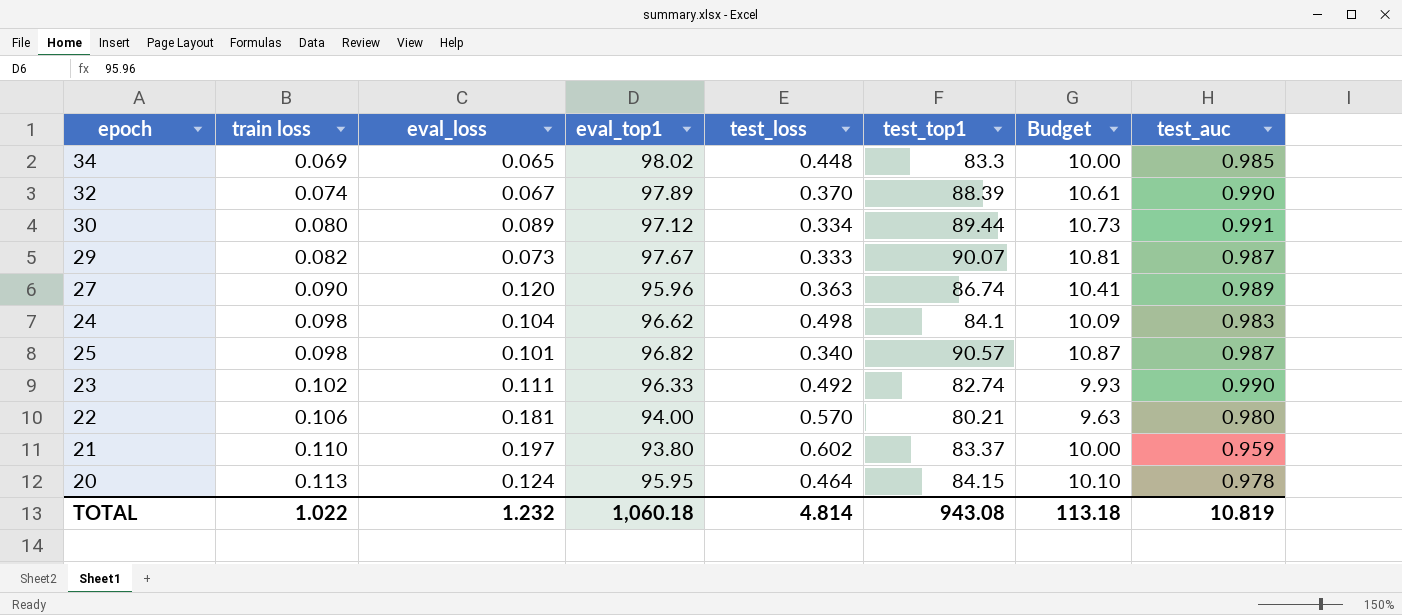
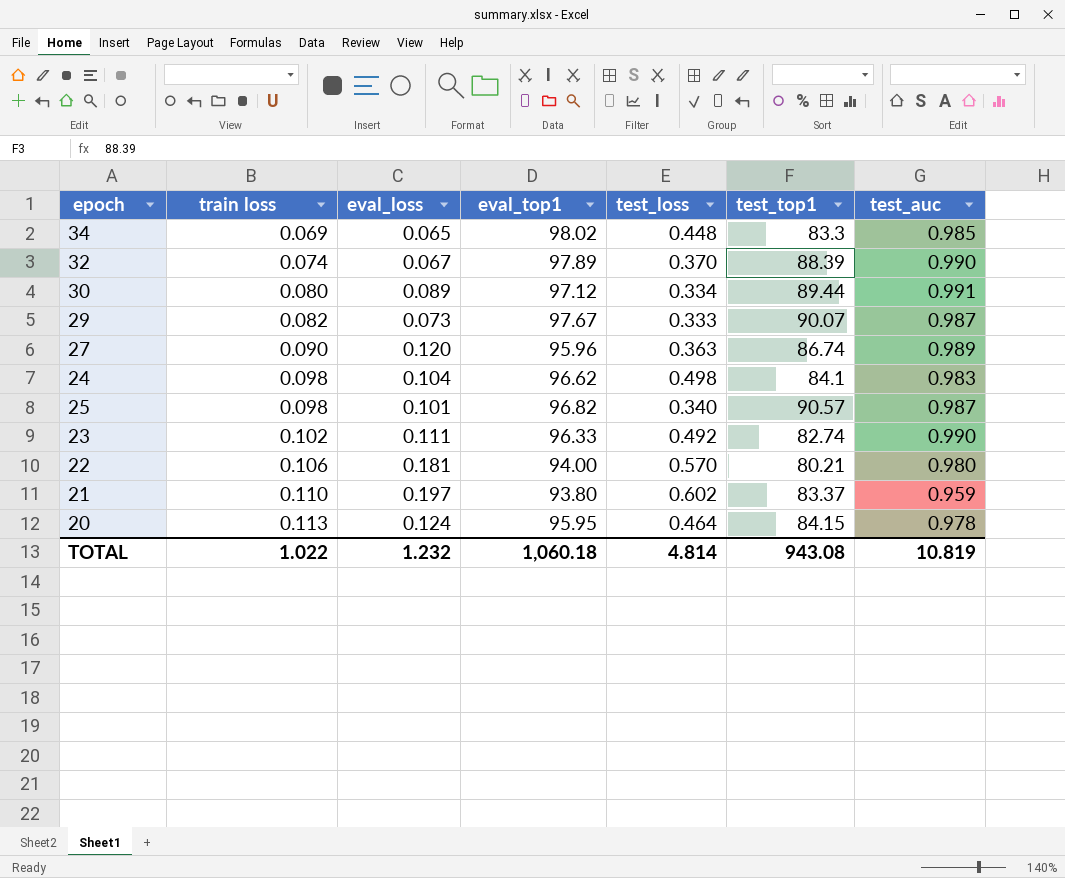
column Budget | formula: [test_top1] * 0.12 -> none

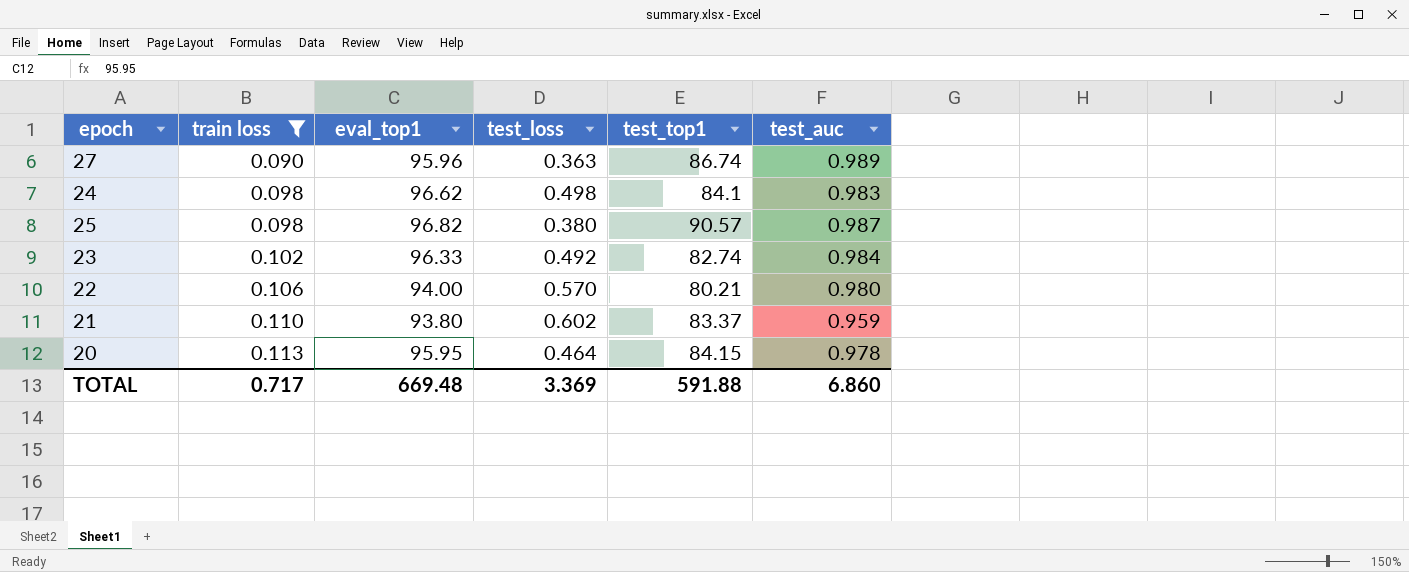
filter: none -> train loss >= 0.090
column eval_loss | position: 3 -> none
25 | test_loss: 0.340 -> 0.380
23 | test_auc: 0.990 -> 0.984
TOTAL | train loss: 1.022 -> 0.717
TOTAL | eval_top1: 1,060.18 -> 669.48
TOTAL | test_loss: 4.814 -> 3.369
TOTAL | test_top1: 943.08 -> 591.88
TOTAL | test_auc: 10.819 -> 6.860

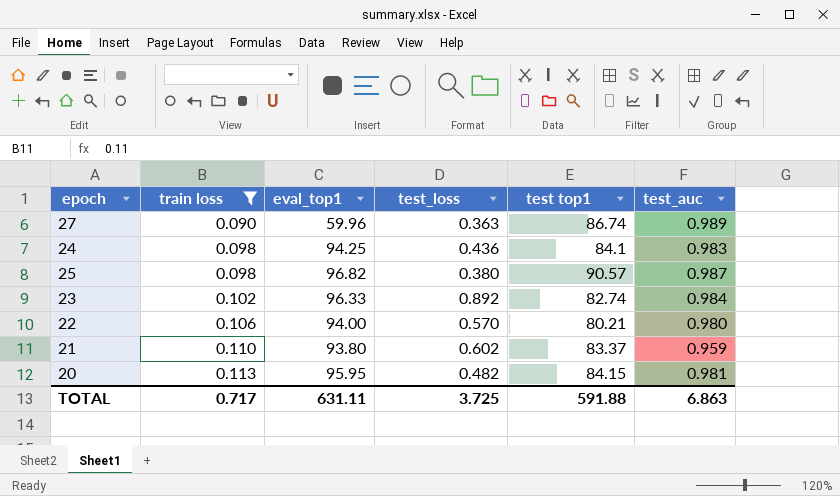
column name: test_top1 -> test top1
27 | eval_top1: 95.96 -> 59.96
24 | eval_top1: 96.62 -> 94.25
24 | test_loss: 0.498 -> 0.436
23 | test_loss: 0.492 -> 0.892
20 | test_loss: 0.464 -> 0.482
20 | test_auc: 0.978 -> 0.981
TOTAL | eval_top1: 669.48 -> 631.11
TOTAL | test_loss: 3.369 -> 3.725
TOTAL | test_auc: 6.860 -> 6.863

